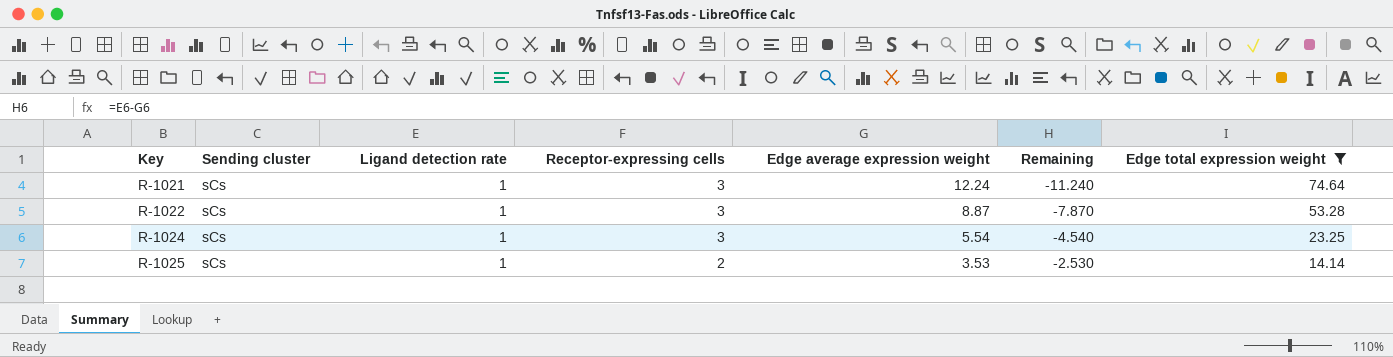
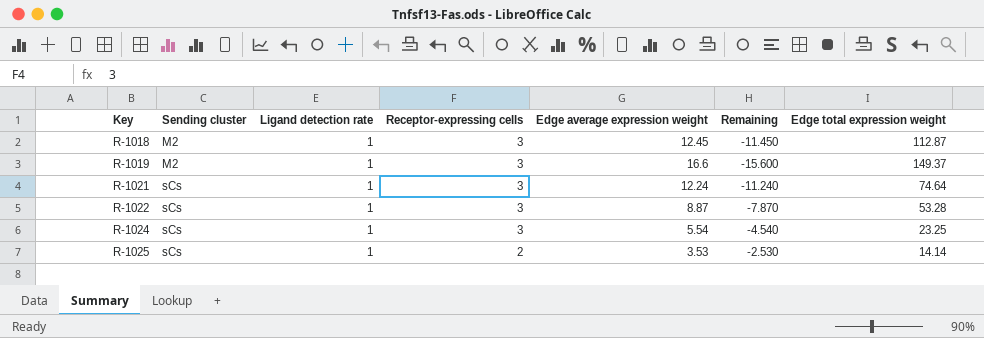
filter: Edge total expression weight <= 74.64 -> none

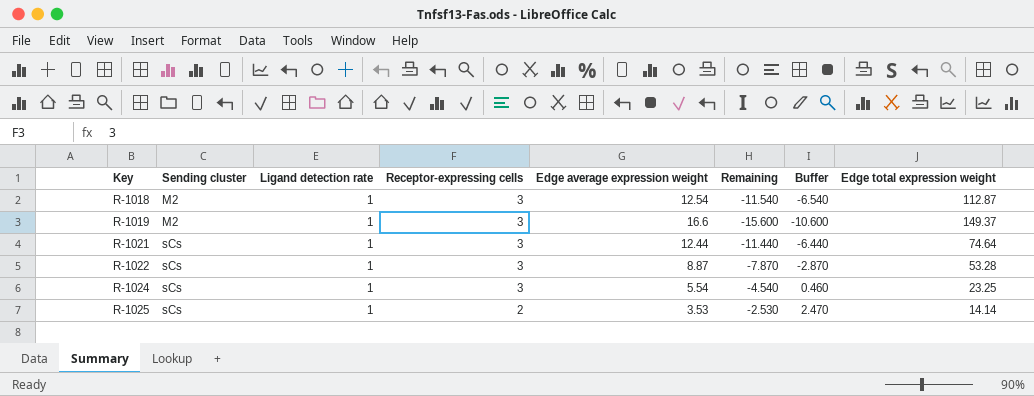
column Buffer | formula: none -> [Remaining] + 5
R-1018 | Edge average expression weight: 12.45 -> 12.54
R-1018 | Remaining: -11.450 -> -11.540
R-1021 | Edge average expression weight: 12.24 -> 12.44
R-1021 | Remaining: -11.240 -> -11.440

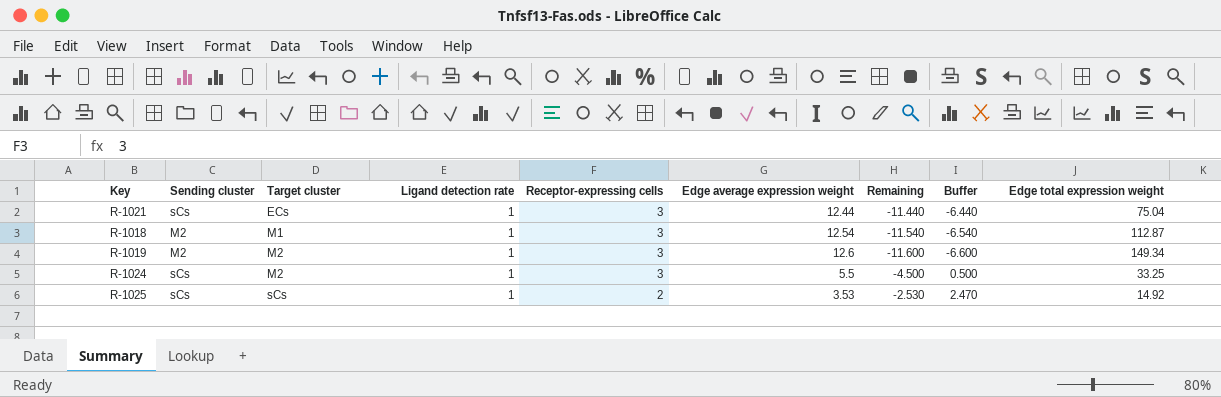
row order: Key ascending -> Target cluster ascending
column Target cluster | position: none -> 3
row R-1022: sCs | 1 | 3 | 8.87 | -7.870 | -2.870 | 53.28 -> none
R-1021 | Edge total expression weight: 74.64 -> 75.04
R-1019 | Edge average expression weight: 16.6 -> 12.6
R-1019 | Remaining: -15.600 -> -11.600
R-1019 | Buffer: -10.600 -> -6.600
R-1019 | Edge total expression weight: 149.37 -> 149.34
R-1024 | Edge average expression weight: 5.54 -> 5.5
R-1024 | Remaining: -4.540 -> -4.500
R-1024 | Buffer: 0.460 -> 0.500
R-1024 | Edge total expression weight: 23.25 -> 33.25
R-1025 | Edge total expression weight: 14.14 -> 14.92

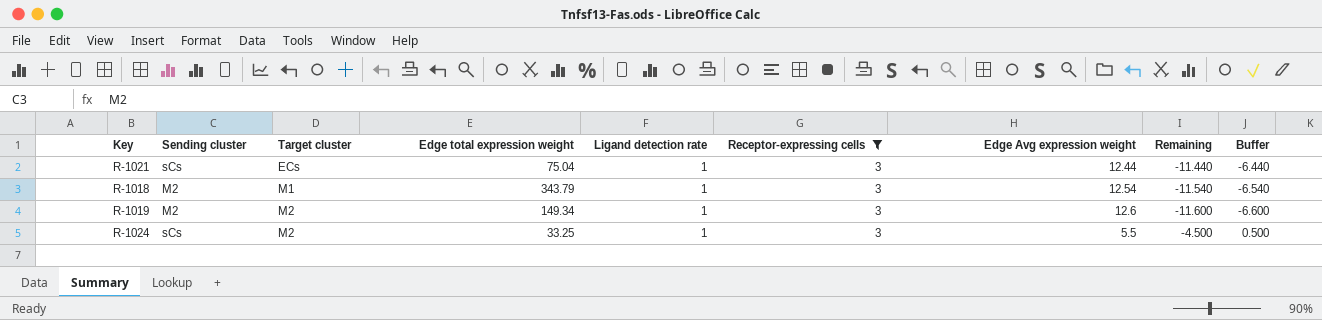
filter: none -> Receptor-expressing cells = 3
column Edge total expression weight | position: 9 -> 4
column name: Edge average expression weight -> Edge Avg expression weight
R-1018 | Edge total expression weight: 112.87 -> 343.79

